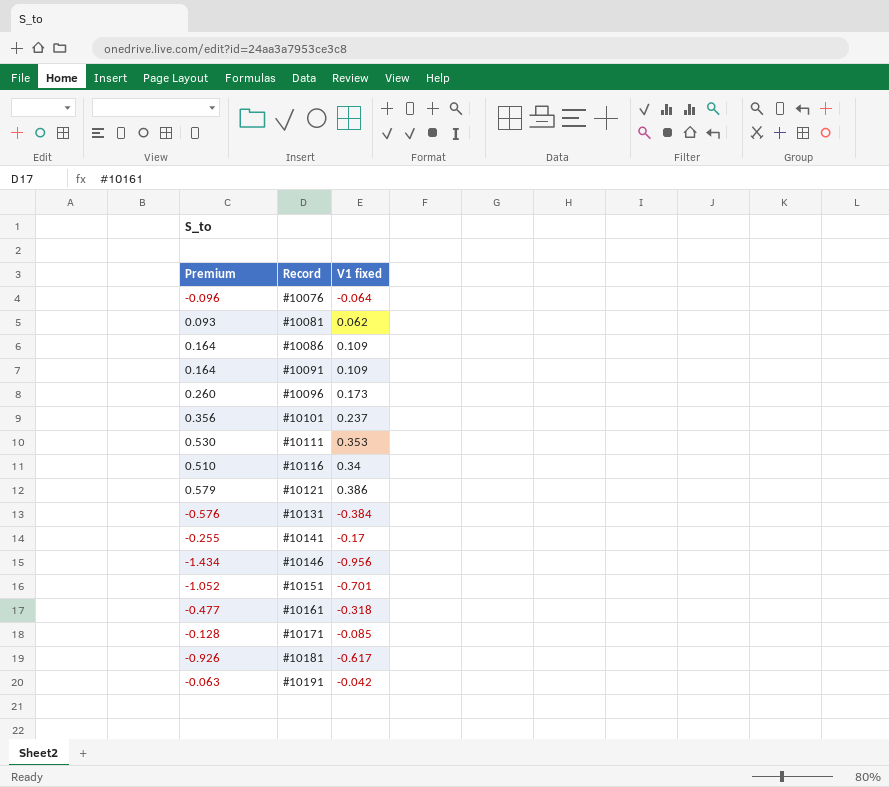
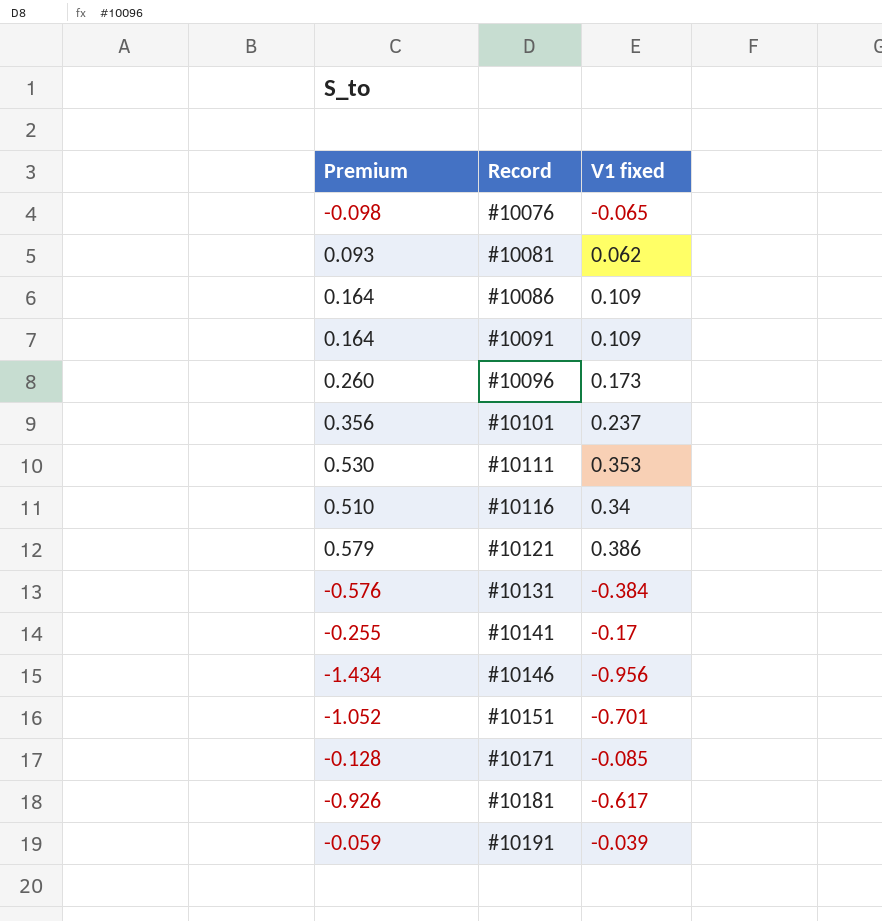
row #10161: -0.477 | -0.318 -> none
#10076 | Premium: -0.096 -> -0.098
#10076 | V1 fixed: -0.064 -> -0.065
#10191 | Premium: -0.063 -> -0.059
#10191 | V1 fixed: -0.042 -> -0.039

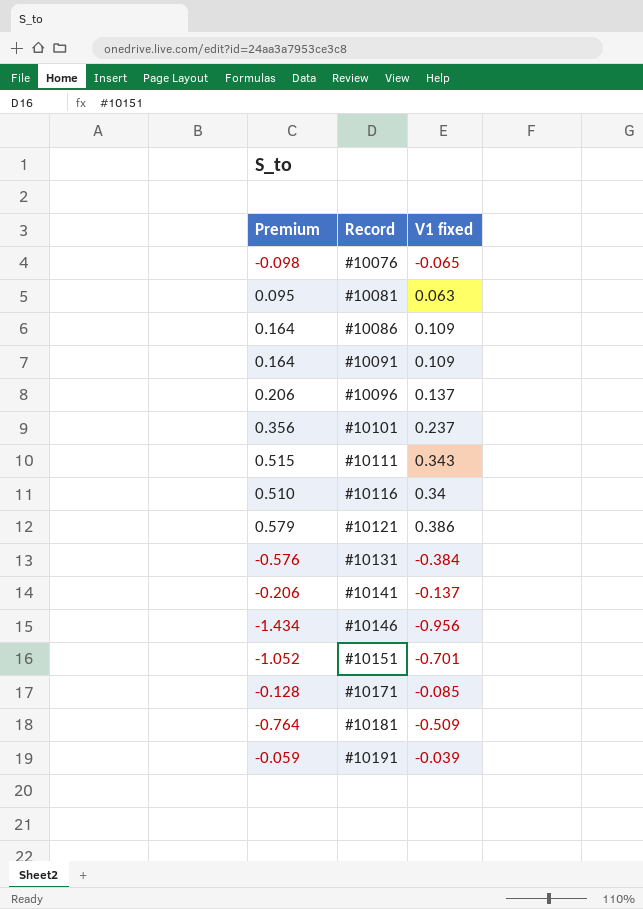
#10081 | Premium: 0.093 -> 0.095
#10081 | V1 fixed: 0.062 -> 0.063
#10096 | Premium: 0.260 -> 0.206
#10096 | V1 fixed: 0.173 -> 0.137
#10111 | Premium: 0.530 -> 0.515
#10111 | V1 fixed: 0.353 -> 0.343
#10141 | Premium: -0.255 -> -0.206
#10141 | V1 fixed: -0.17 -> -0.137
#10181 | Premium: -0.926 -> -0.764
#10181 | V1 fixed: -0.617 -> -0.509

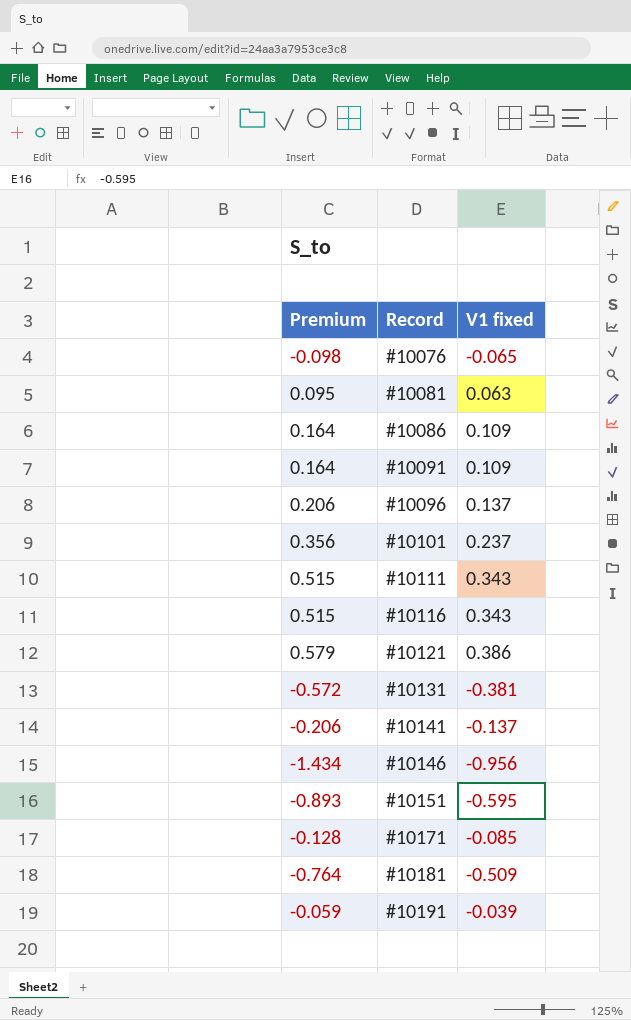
#10116 | Premium: 0.510 -> 0.515
#10116 | V1 fixed: 0.34 -> 0.343
#10131 | Premium: -0.576 -> -0.572
#10131 | V1 fixed: -0.384 -> -0.381
#10151 | Premium: -1.052 -> -0.893
#10151 | V1 fixed: -0.701 -> -0.595

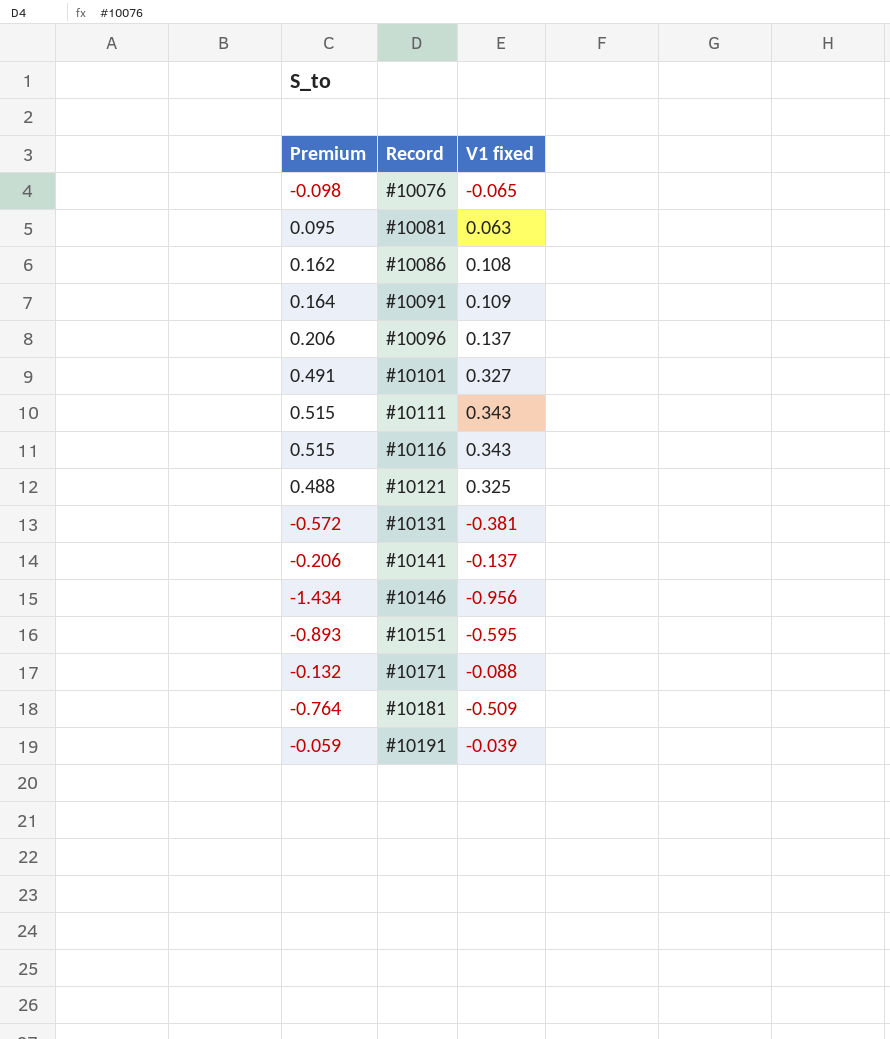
#10086 | Premium: 0.164 -> 0.162
#10086 | V1 fixed: 0.109 -> 0.108
#10101 | Premium: 0.356 -> 0.491
#10101 | V1 fixed: 0.237 -> 0.327
#10121 | Premium: 0.579 -> 0.488
#10121 | V1 fixed: 0.386 -> 0.325
#10171 | Premium: -0.128 -> -0.132
#10171 | V1 fixed: -0.085 -> -0.088

